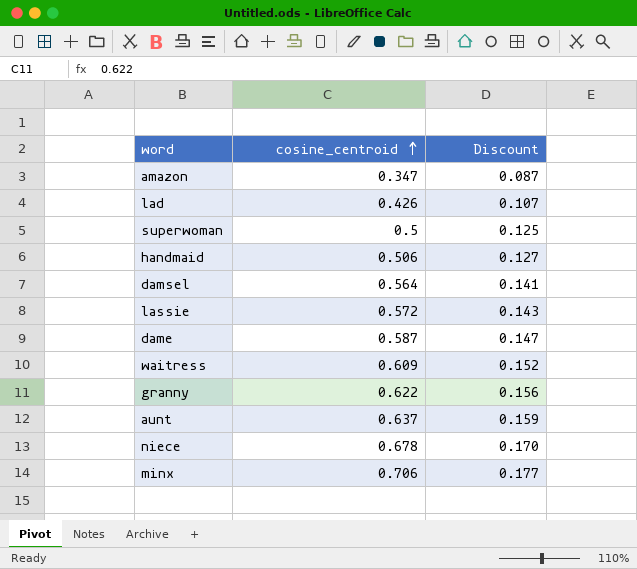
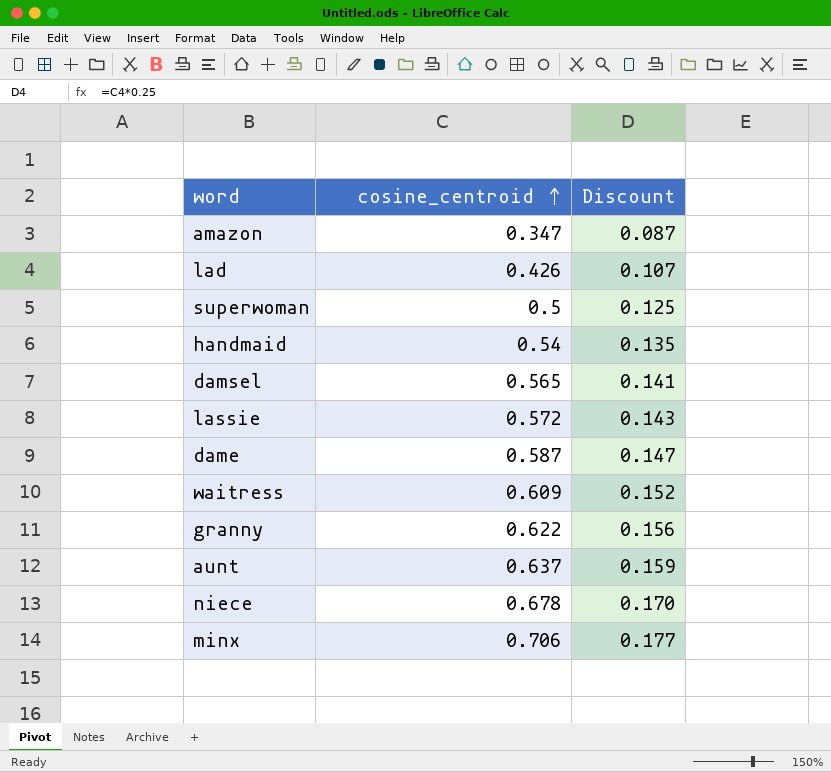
handmaid | cosine_centroid: 0.506 -> 0.54
handmaid | Discount: 0.127 -> 0.135
damsel | cosine_centroid: 0.564 -> 0.565

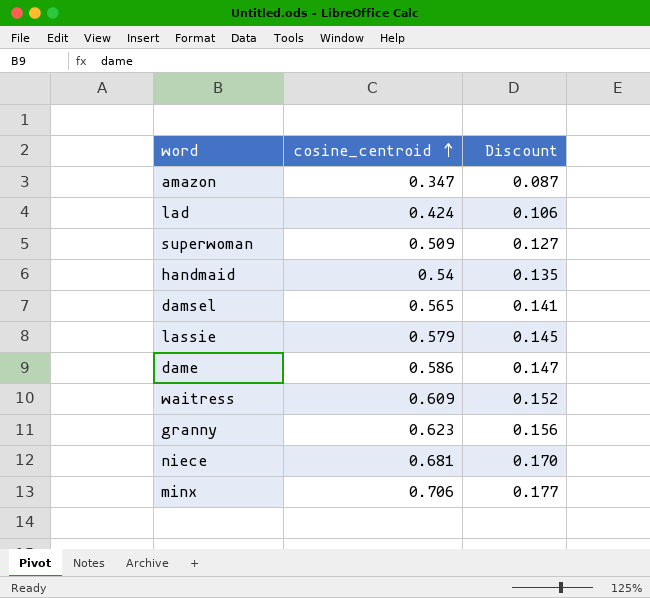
row aunt: 0.637 | 0.159 -> none
lad | cosine_centroid: 0.426 -> 0.424
lad | Discount: 0.107 -> 0.106
superwoman | cosine_centroid: 0.5 -> 0.509
superwoman | Discount: 0.125 -> 0.127
lassie | cosine_centroid: 0.572 -> 0.579
lassie | Discount: 0.143 -> 0.145
dame | cosine_centroid: 0.587 -> 0.586
granny | cosine_centroid: 0.622 -> 0.623
niece | cosine_centroid: 0.678 -> 0.681

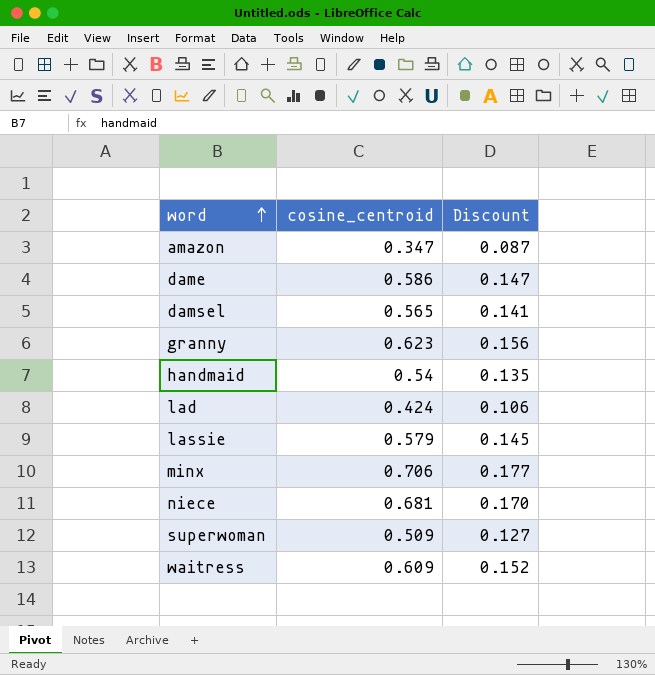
row order: cosine_centroid ascending -> word ascending

